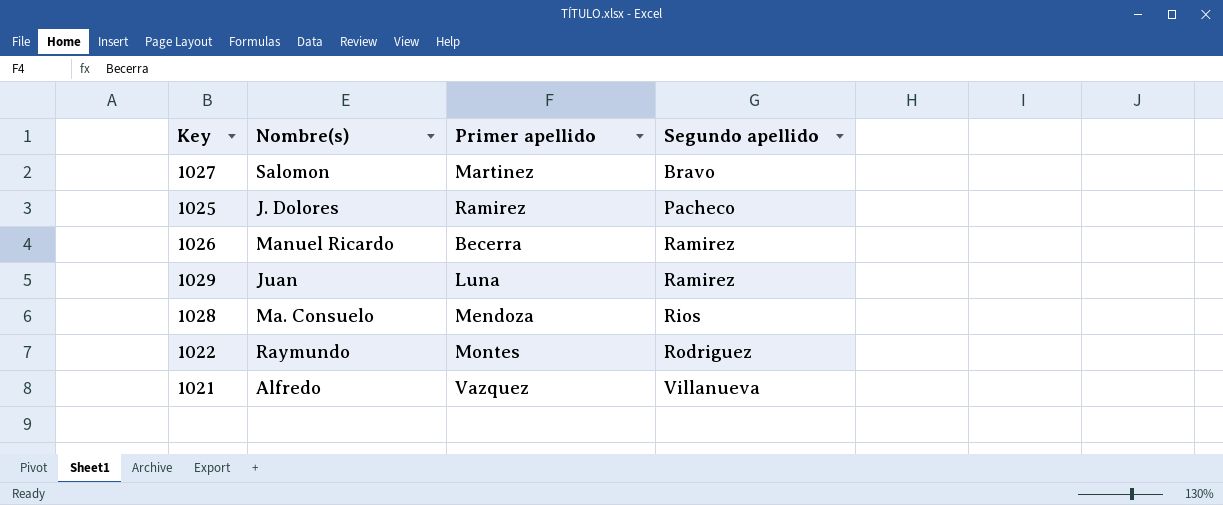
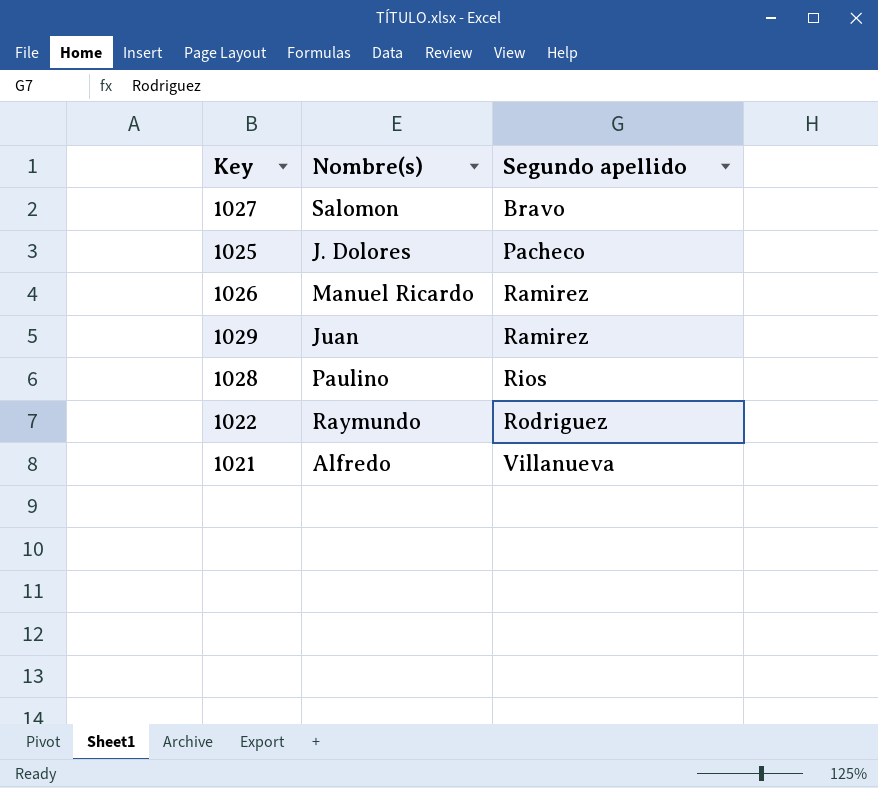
column Primer apellido | position: 3 -> none
1028 | Nombre(s): Ma. Consuelo -> Paulino

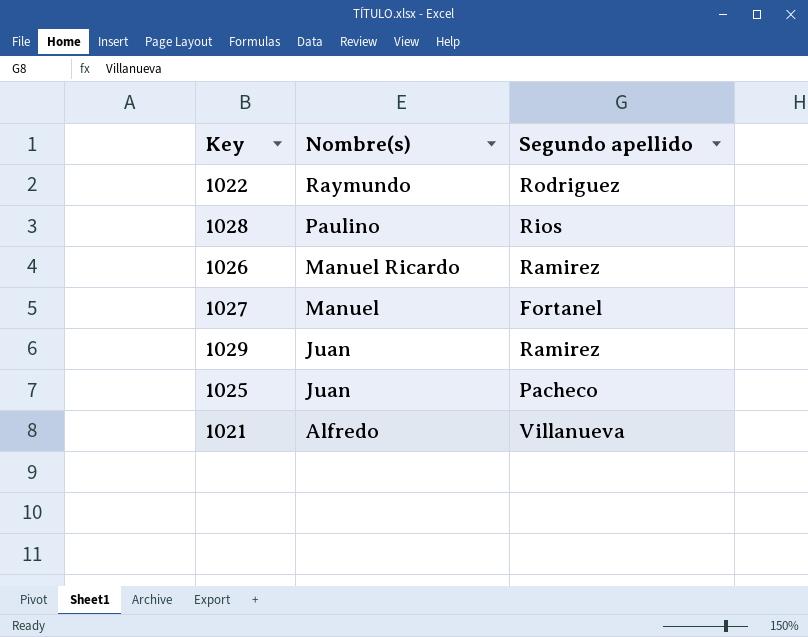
row order: Segundo apellido ascending -> Nombre(s) descending
1027 | Nombre(s): Salomon -> Manuel
1027 | Segundo apellido: Bravo -> Fortanel
1025 | Nombre(s): J. Dolores -> Juan

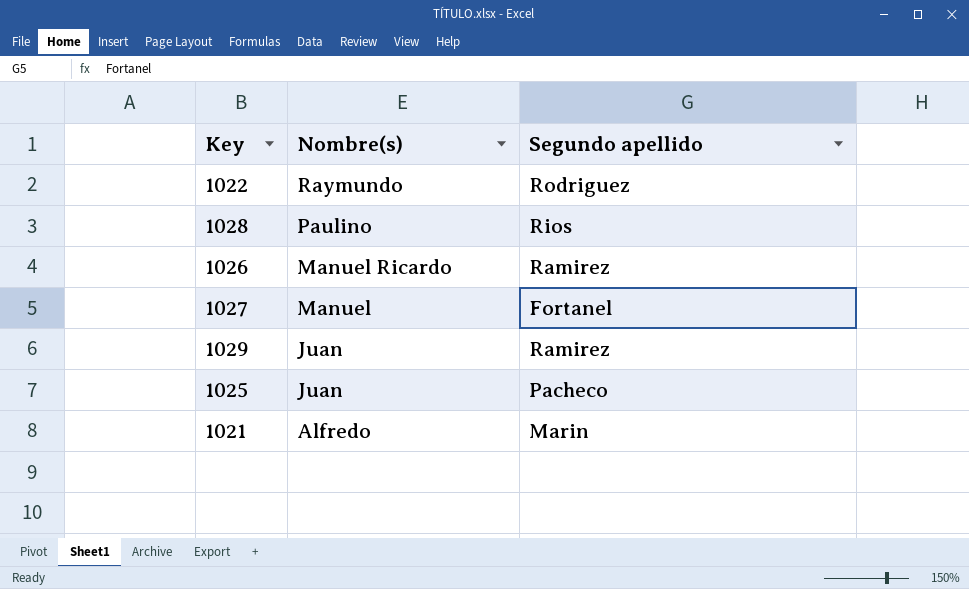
1021 | Segundo apellido: Villanueva -> Marin

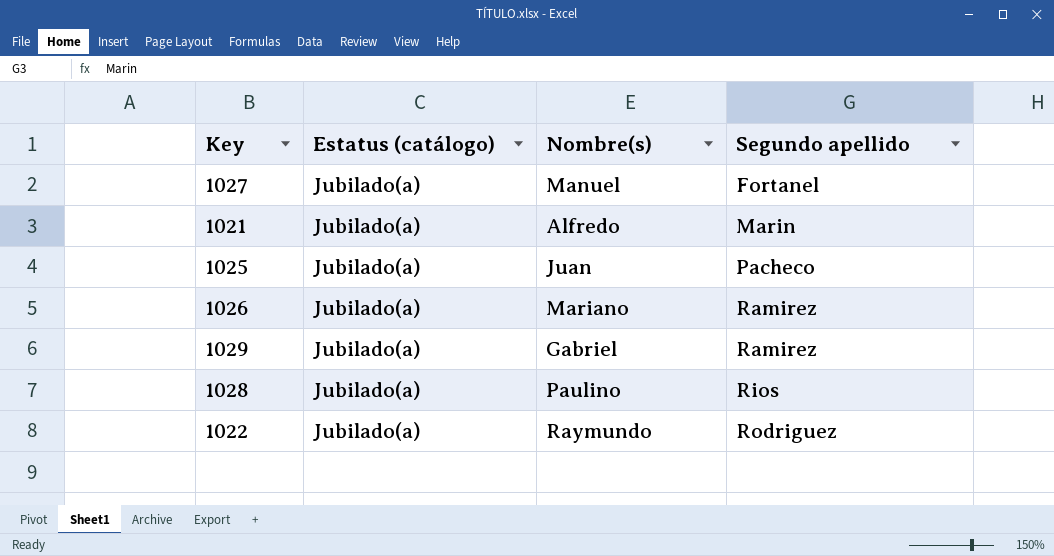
row order: Nombre(s) descending -> Segundo apellido ascending
column Estatus (catálogo) | position: none -> 2
1026 | Nombre(s): Manuel Ricardo -> Mariano
1029 | Nombre(s): Juan -> Gabriel

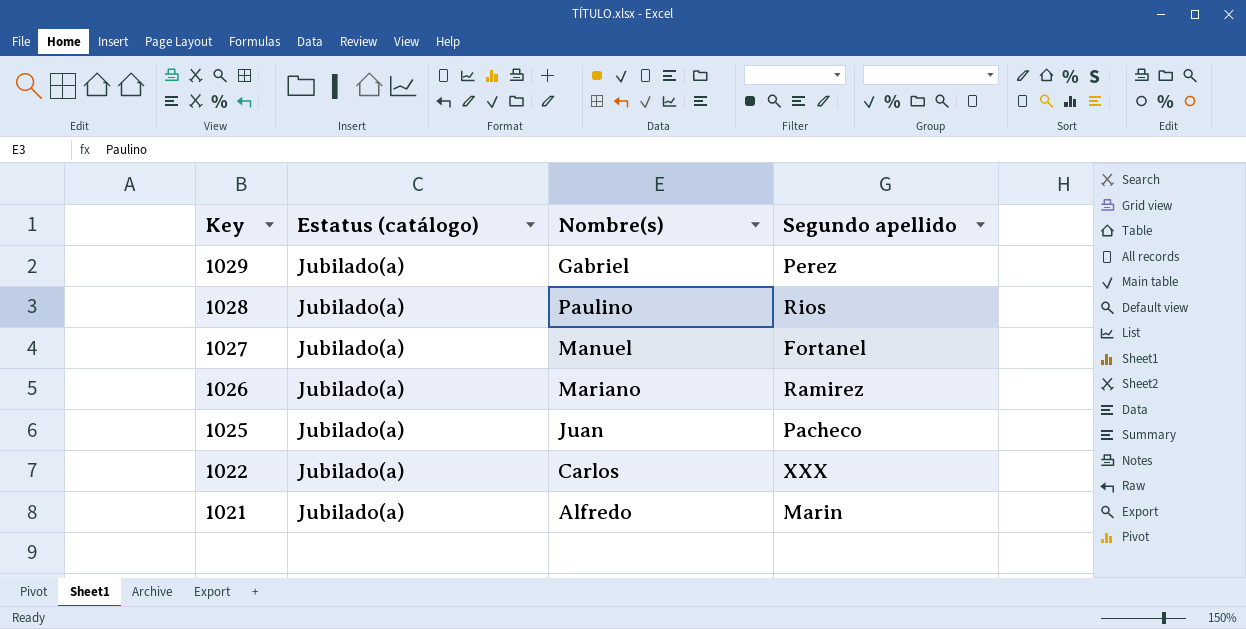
row order: Segundo apellido ascending -> Key descending
1029 | Segundo apellido: Ramirez -> Perez
1022 | Nombre(s): Raymundo -> Carlos
1022 | Segundo apellido: Rodriguez -> XXX

